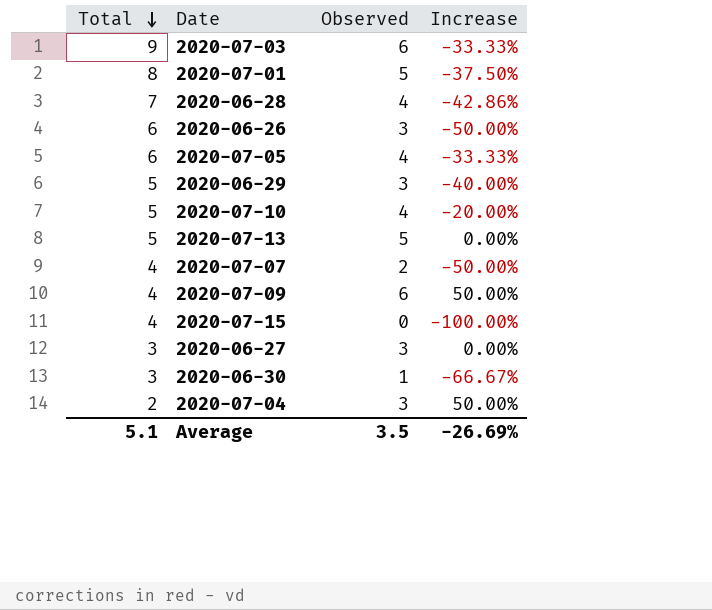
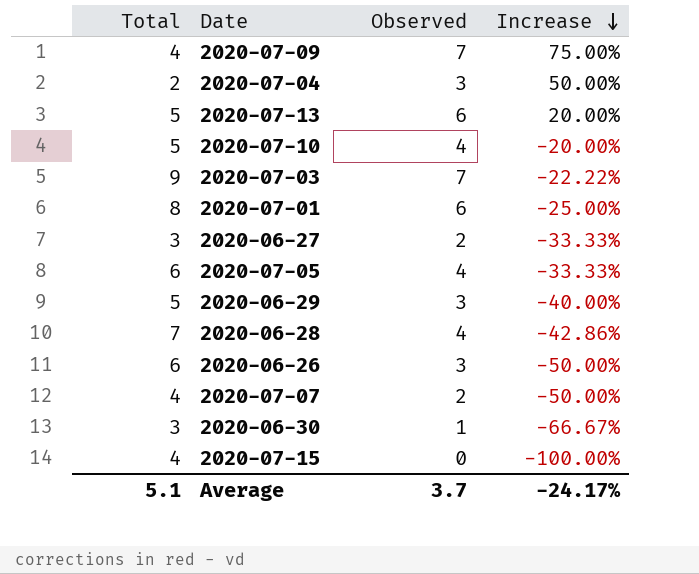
row order: Total descending -> Increase descending
2020-07-09 | Observed: 6 -> 7
2020-07-09 | Increase: 50.00% -> 75.00%
2020-07-13 | Observed: 5 -> 6
2020-07-13 | Increase: 0.00% -> 20.00%
2020-07-03 | Observed: 6 -> 7
2020-07-03 | Increase: -33.33% -> -22.22%
2020-07-01 | Observed: 5 -> 6
2020-07-01 | Increase: -37.50% -> -25.00%
2020-06-27 | Observed: 3 -> 2
2020-06-27 | Increase: 0.00% -> -33.33%
Average | Observed: 3.5 -> 3.7
Average | Increase: -26.69% -> -24.17%

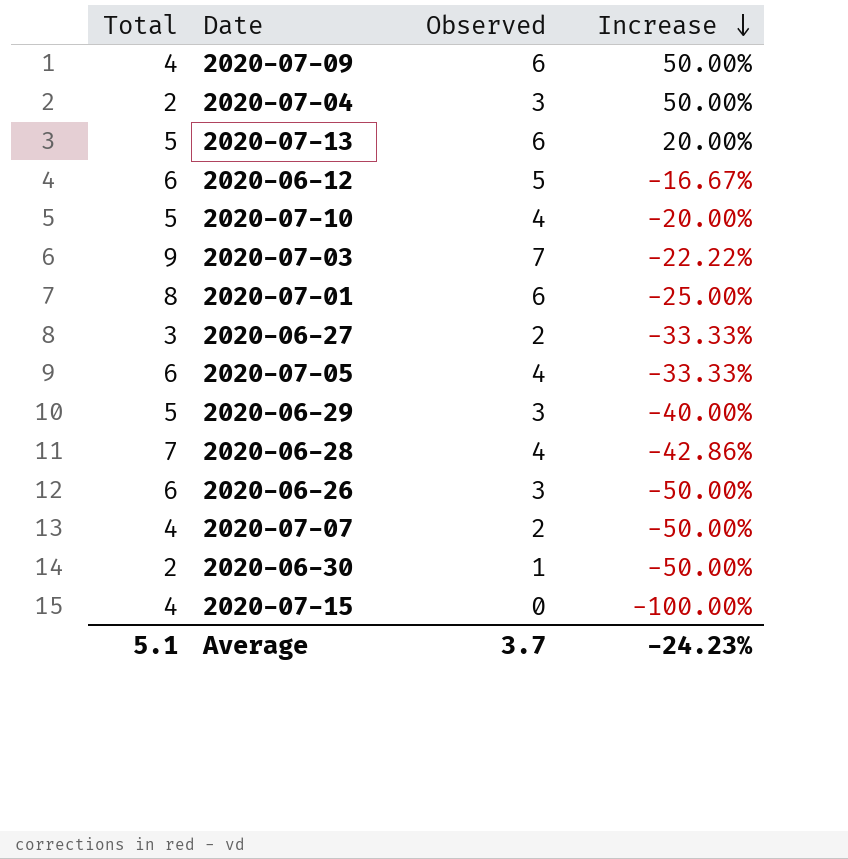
2020-07-09 | Observed: 7 -> 6
2020-07-09 | Increase: 75.00% -> 50.00%
row 2020-06-12: none -> 6 | 5 | -16.67%
2020-06-30 | Total: 3 -> 2
2020-06-30 | Increase: -66.67% -> -50.00%
Average | Increase: -24.17% -> -24.23%

